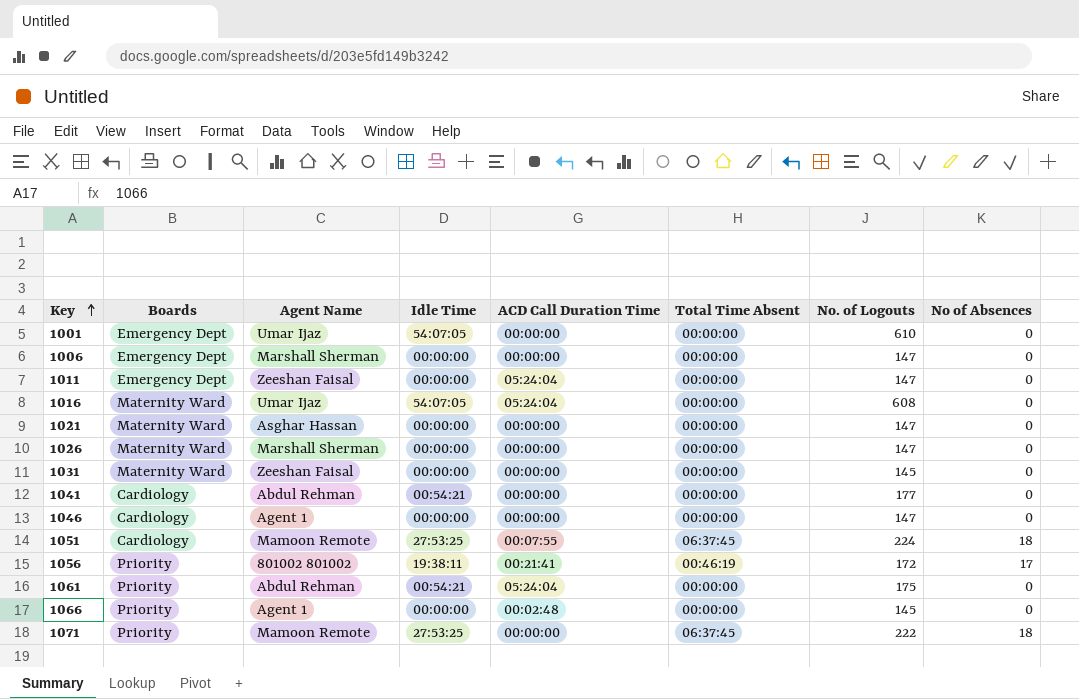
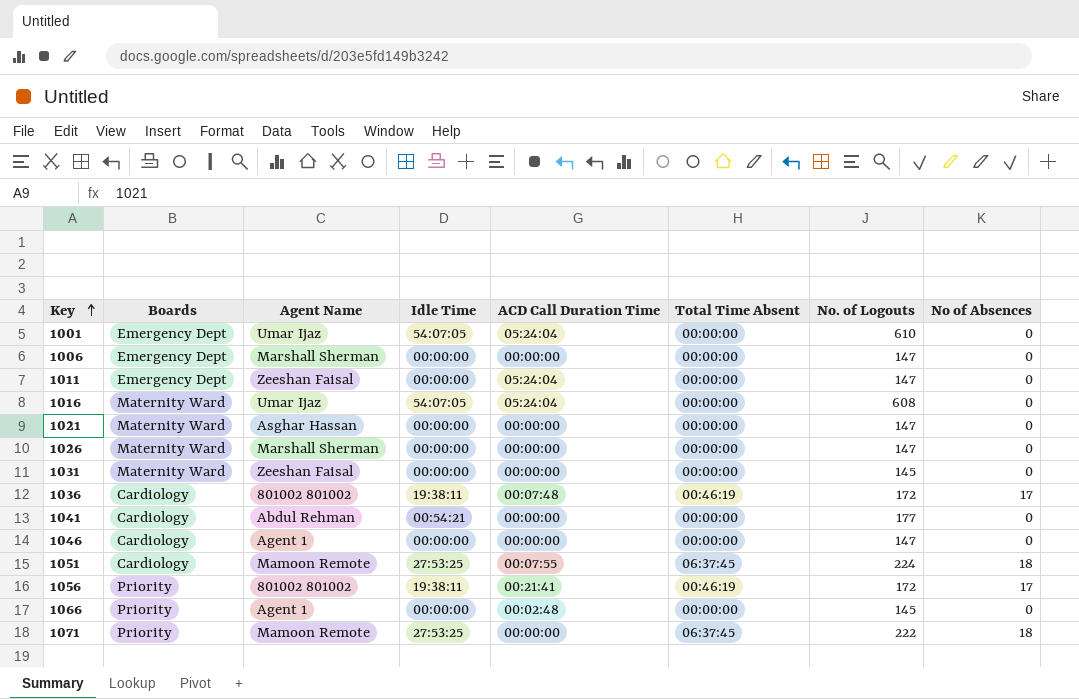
row 1061: Priority | Abdul Rehman | 00:54:21 | 05:24:04 | 00:00:00 | 175 | 0 -> none
1001 | ACD Call Duration Time: 00:00:00 -> 05:24:04
row 1036: none -> Cardiology | 801002 801002 | 19:38:11 | 00:07:48 | 00:46:19 | 172 | 17

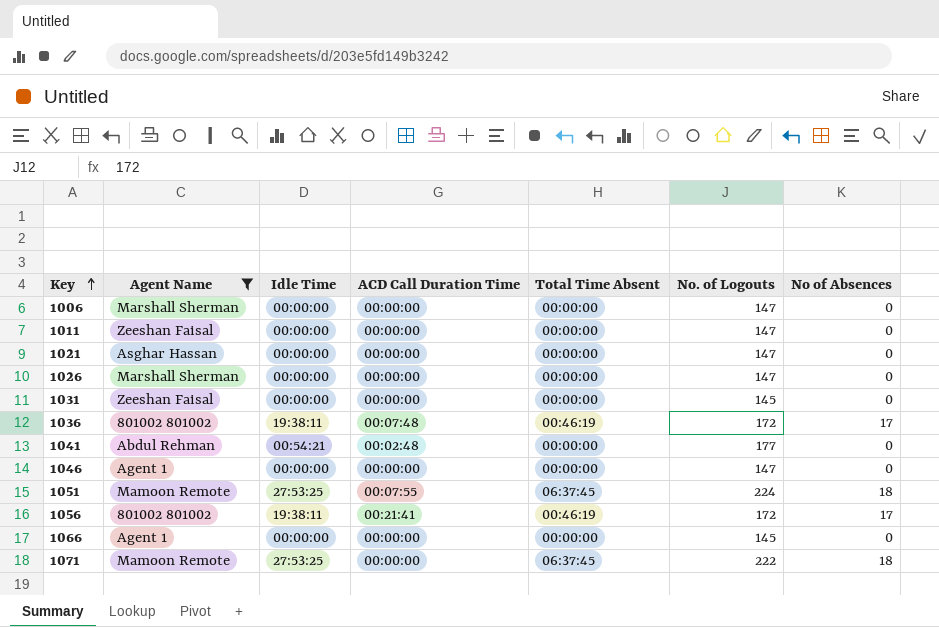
filter: none -> Agent Name != Umar Ijaz
column Boards | position: 2 -> none
1011 | ACD Call Duration Time: 05:24:04 -> 00:00:00
1041 | ACD Call Duration Time: 00:00:00 -> 00:02:48
1066 | ACD Call Duration Time: 00:02:48 -> 00:00:00

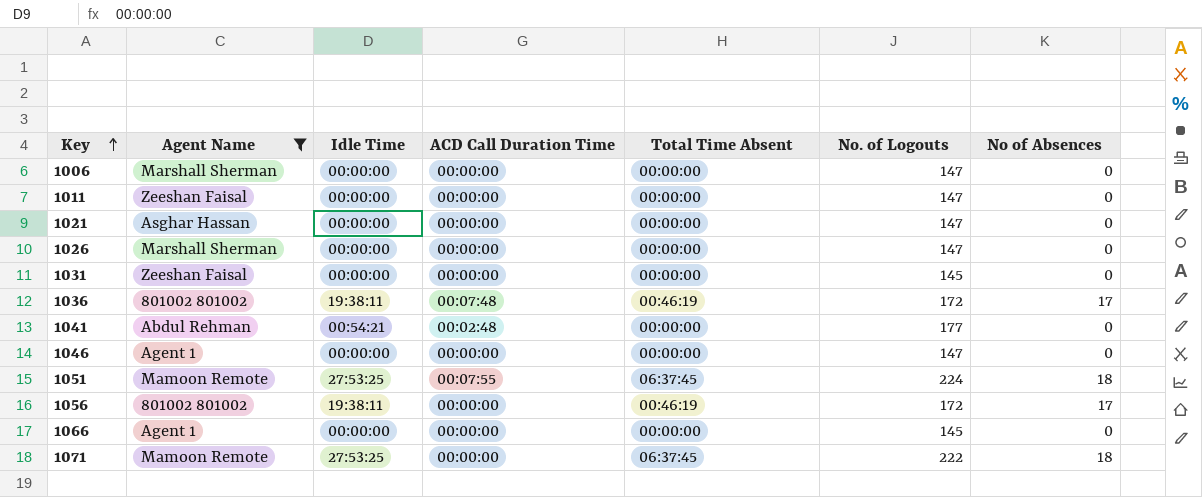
1056 | ACD Call Duration Time: 00:21:41 -> 00:00:00

